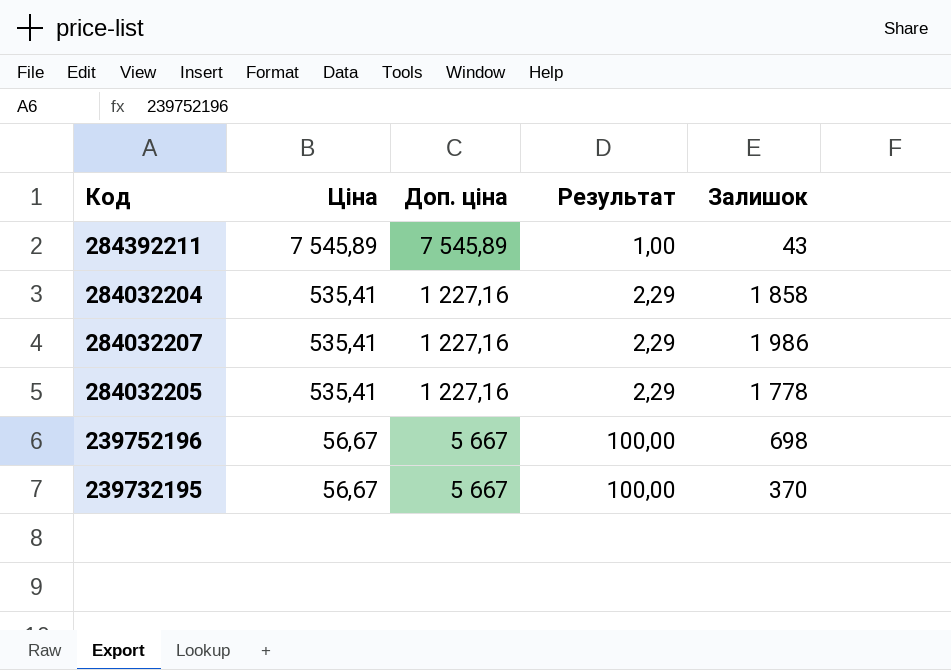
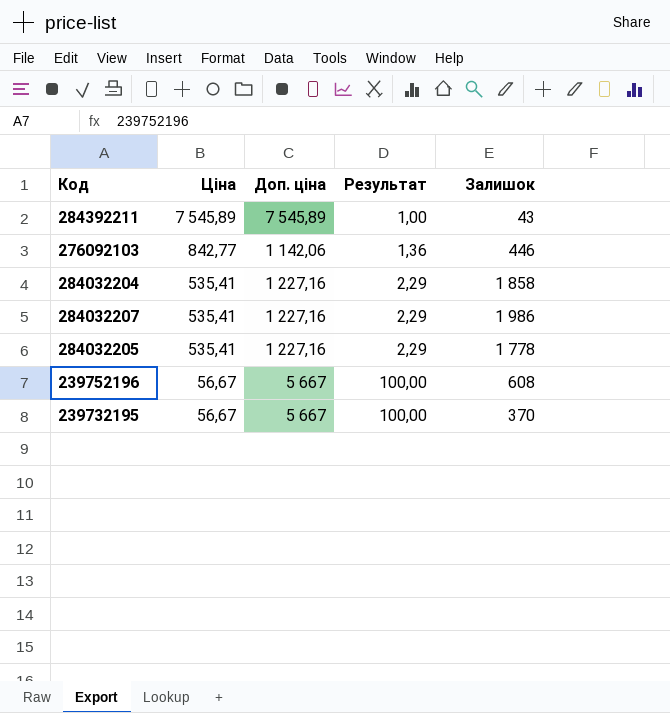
row 276092103: none -> 842,77 | 1 142,06 | 1,36 | 446
239752196 | Залишок: 698 -> 608

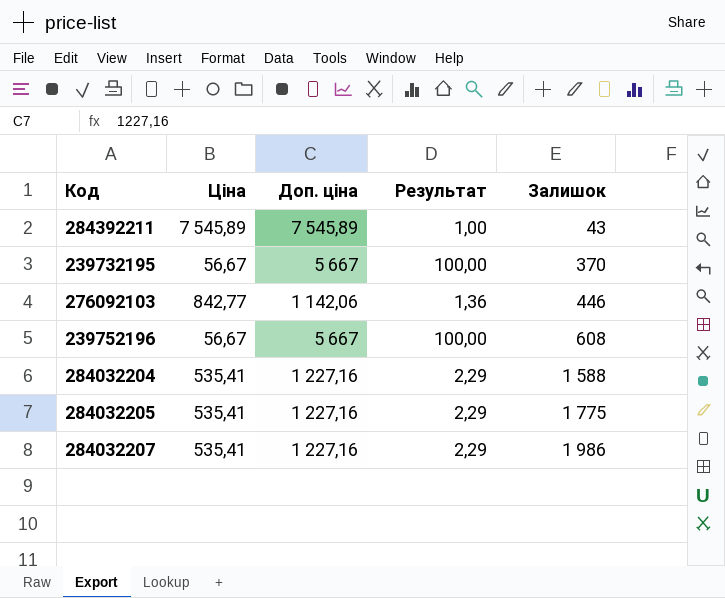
row order: Ціна descending -> Залишок ascending
284032204 | Залишок: 1 858 -> 1 588
284032205 | Залишок: 1 778 -> 1 775

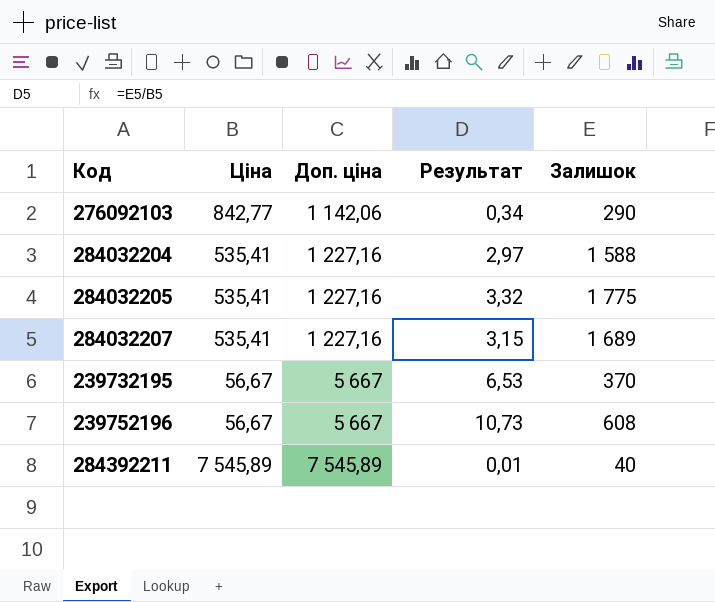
row order: Залишок ascending -> Доп. ціна ascending
column Результат | formula: [Доп. ціна] / [Ціна] -> [Залишок] / [Ціна]
276092103 | Залишок: 446 -> 290
284032207 | Залишок: 1 986 -> 1 689
284392211 | Залишок: 43 -> 40

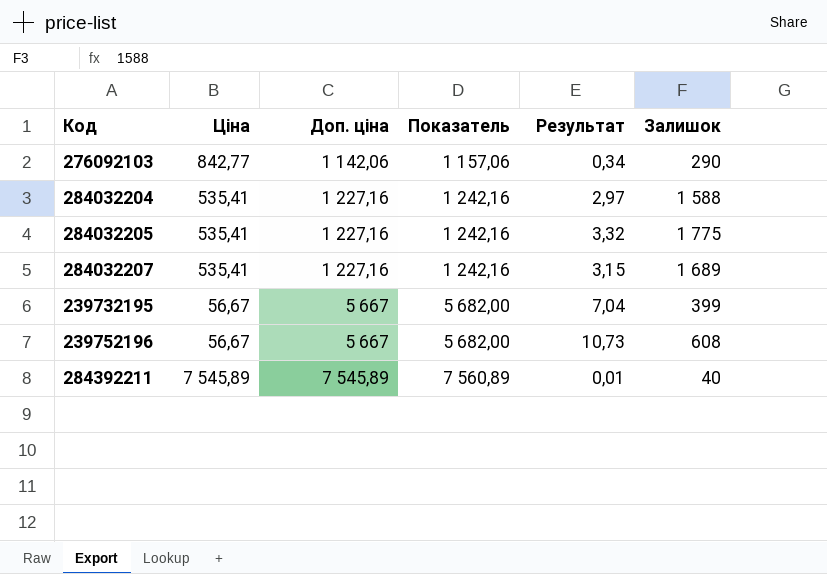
column Показатель | formula: none -> [Доп. ціна] + 15
239732195 | Результат: 6,53 -> 7,04
239732195 | Залишок: 370 -> 399

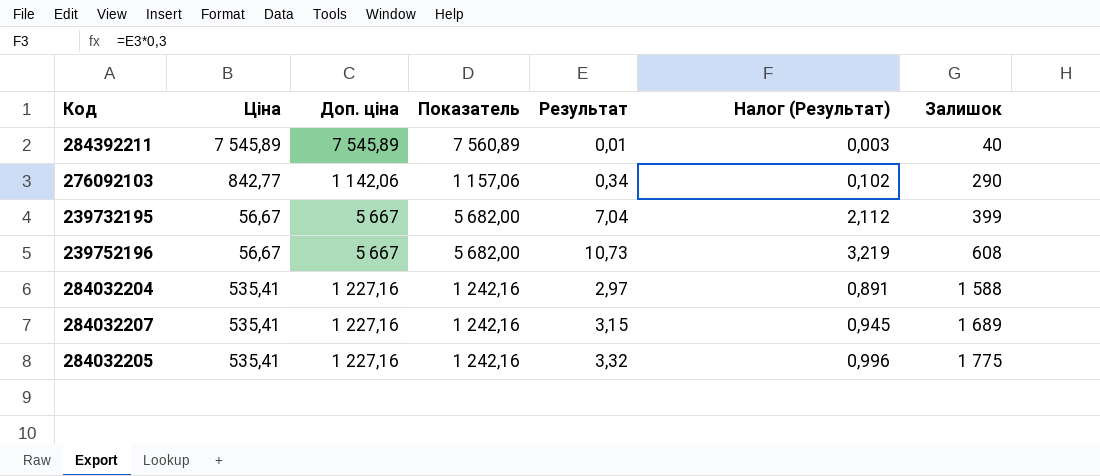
row order: Доп. ціна ascending -> Залишок ascending
column Налог (Результат) | formula: none -> [Результат] * 0,3

